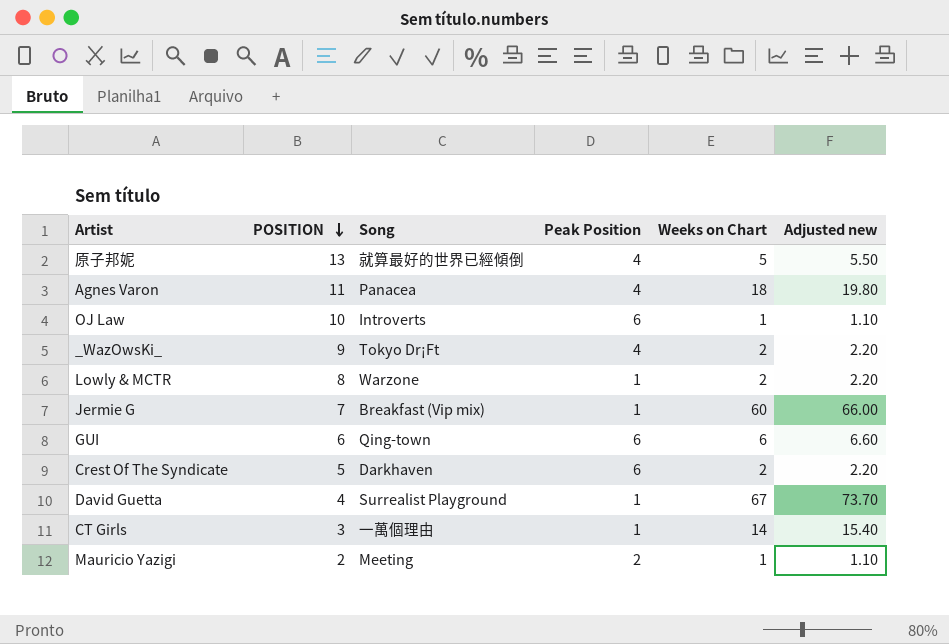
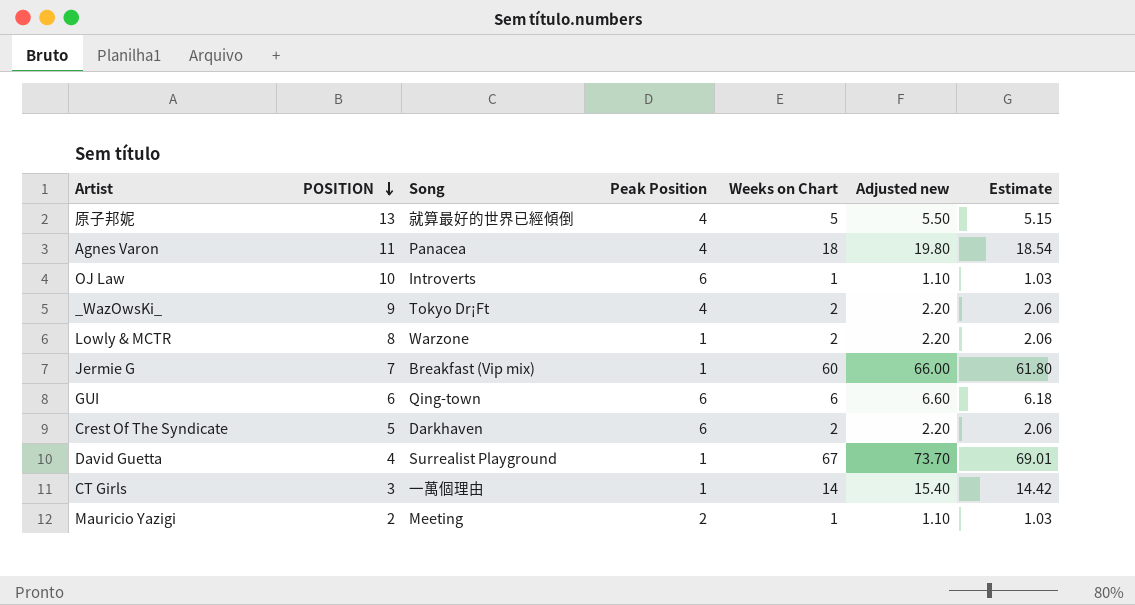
column Estimate | formula: none -> [Weeks on Chart] * 1.03

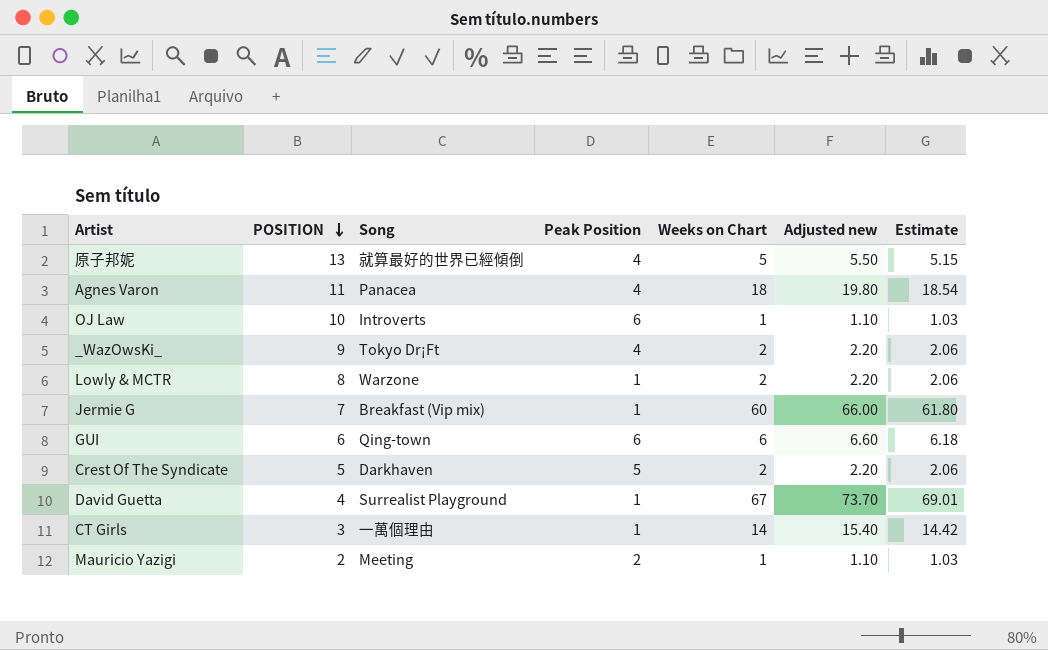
Crest Of The Syndicate | Peak Position: 6 -> 5

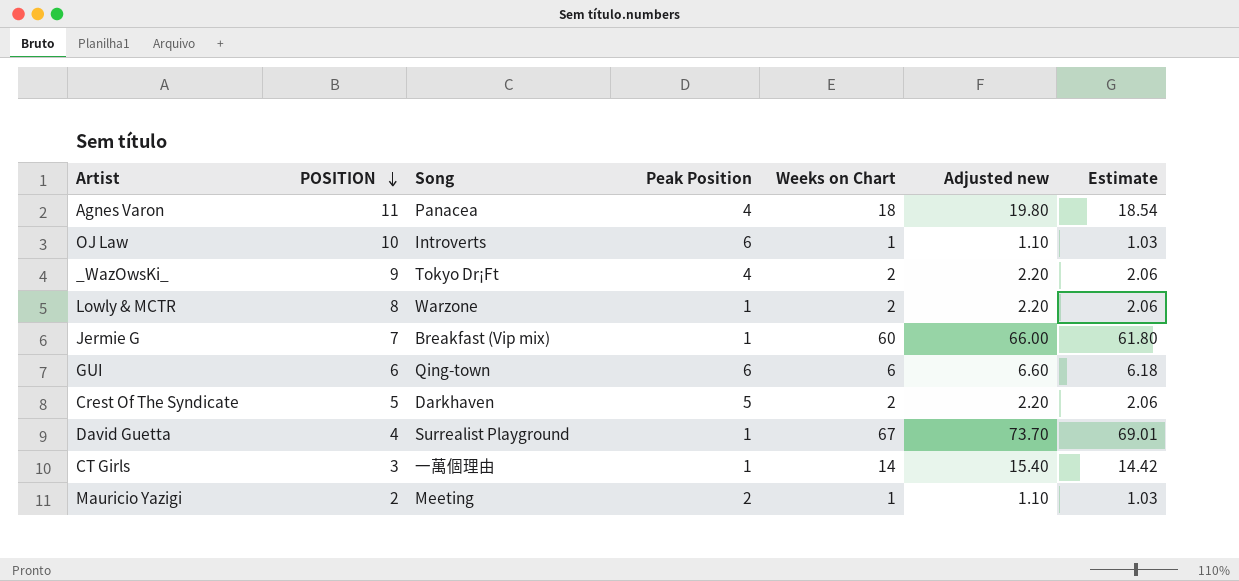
row 原子邦妮: 13 | 就算最好的世界已經傾倒 | 4 | 5 | 5.50 | 5.15 -> none

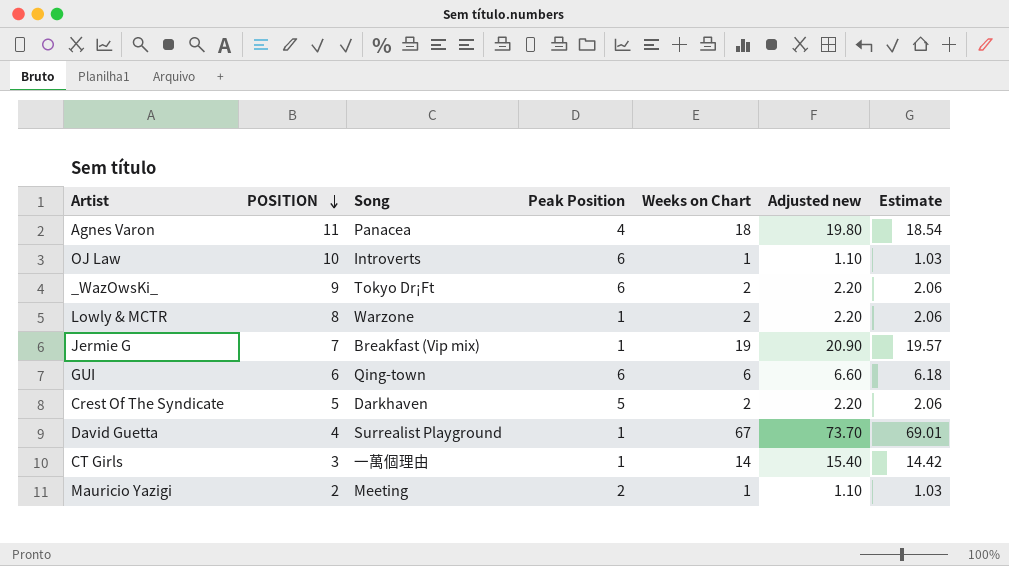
_WazOwsKi_ | Peak Position: 4 -> 6
Jermie G | Weeks on Chart: 60 -> 19
Jermie G | Adjusted new: 66.00 -> 20.90
Jermie G | Estimate: 61.80 -> 19.57

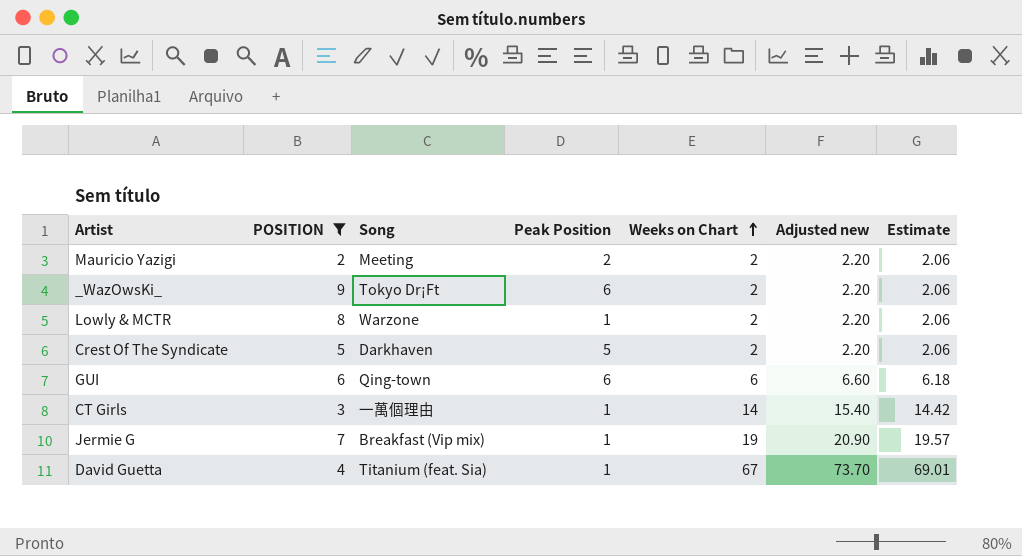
filter: none -> POSITION <= 9
row order: POSITION descending -> Weeks on Chart ascending
Mauricio Yazigi | Weeks on Chart: 1 -> 2
Mauricio Yazigi | Adjusted new: 1.10 -> 2.20
Mauricio Yazigi | Estimate: 1.03 -> 2.06
David Guetta | Song: Surrealist Playground -> Titanium (feat. Sia)

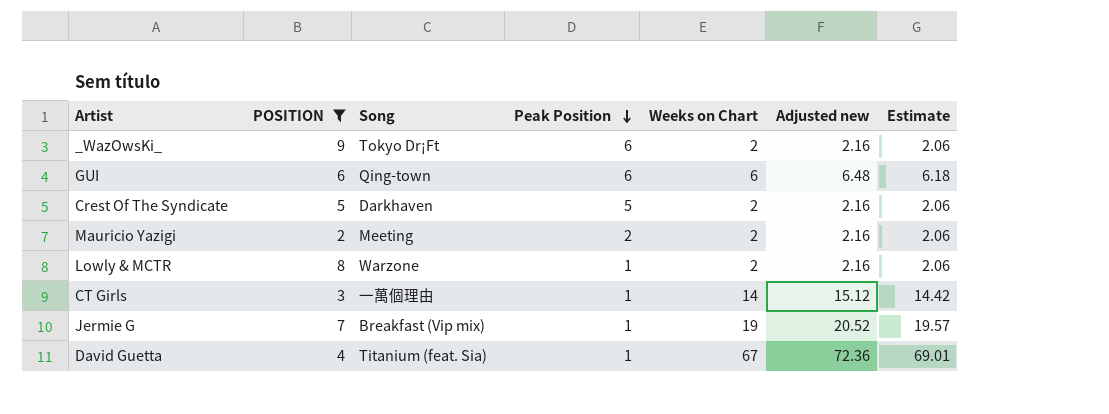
row order: Weeks on Chart ascending -> Peak Position descending
column Adjusted new | formula: [Weeks on Chart] * 1.1 -> [Weeks on Chart] * 1.08

